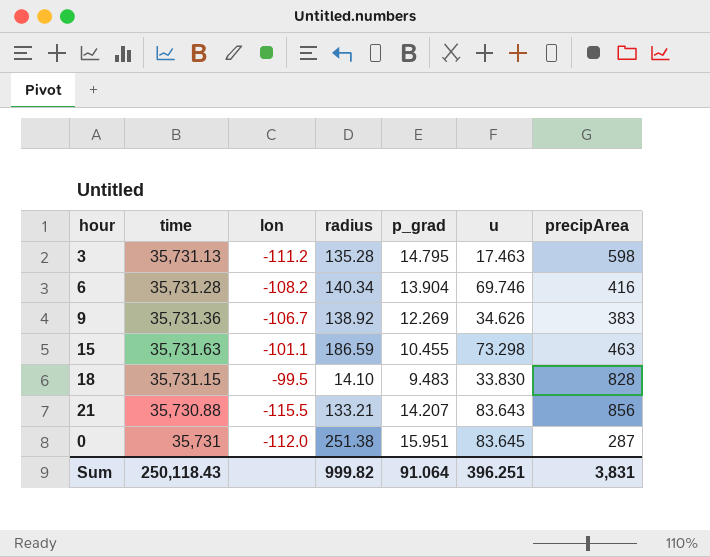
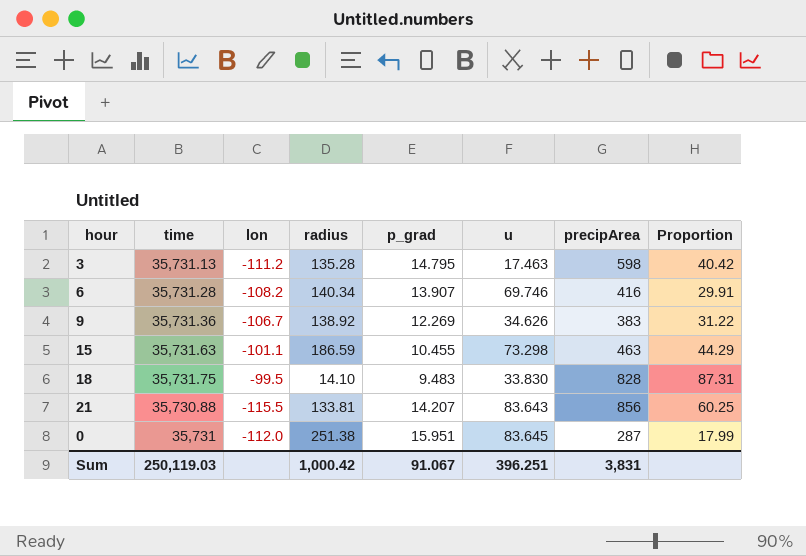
column Proportion | formula: none -> [precipArea] / [p_grad]
6 | p_grad: 13.904 -> 13.907
18 | time: 35,731.15 -> 35,731.75
21 | radius: 133.21 -> 133.81
Sum | time: 250,118.43 -> 250,119.03
Sum | radius: 999.82 -> 1,000.42
Sum | p_grad: 91.064 -> 91.067

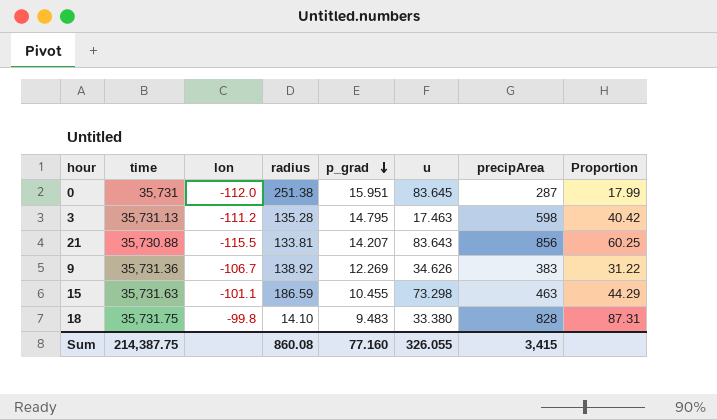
row order: none -> p_grad descending
row 6: 35,731.28 | -108.2 | 140.34 | 13.907 | 69.746 | 416 | 29.91 -> none
18 | lon: -99.5 -> -99.8
18 | u: 33.830 -> 33.380
Sum | time: 250,119.03 -> 214,387.75
Sum | radius: 1,000.42 -> 860.08
Sum | p_grad: 91.067 -> 77.160
Sum | u: 396.251 -> 326.055
Sum | precipArea: 3,831 -> 3,415

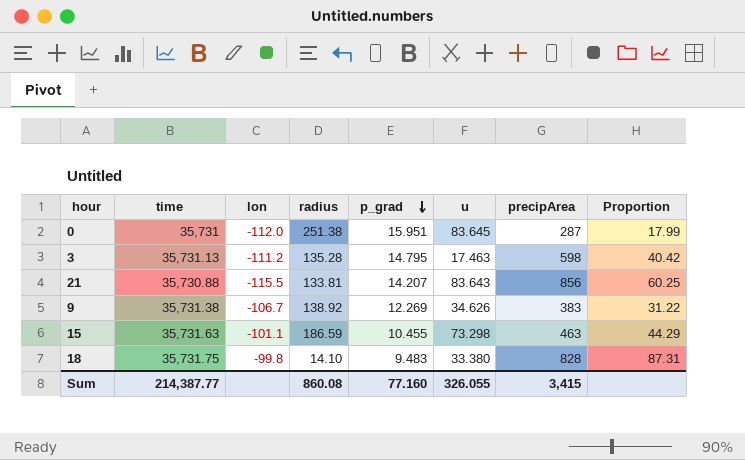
9 | time: 35,731.36 -> 35,731.38
Sum | time: 214,387.75 -> 214,387.77

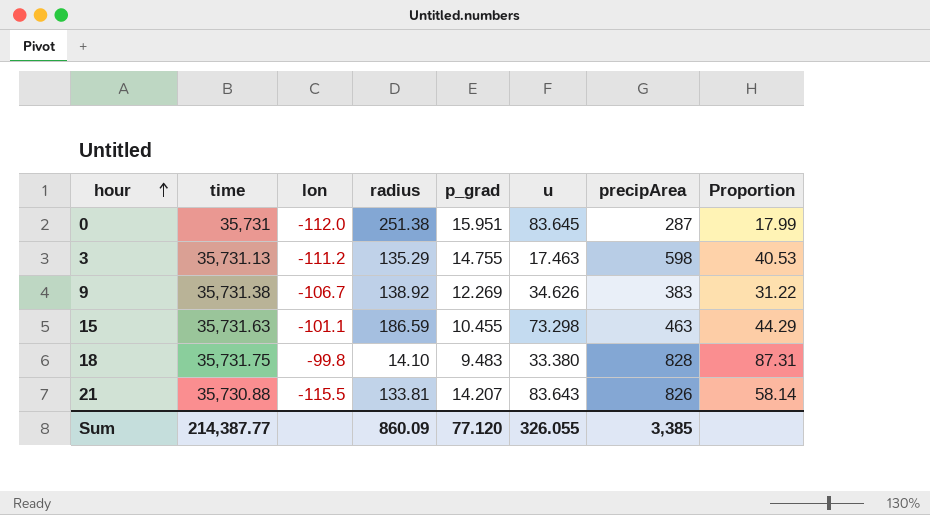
row order: p_grad descending -> hour ascending
3 | radius: 135.28 -> 135.29
3 | p_grad: 14.795 -> 14.755
3 | Proportion: 40.42 -> 40.53
21 | precipArea: 856 -> 826
21 | Proportion: 60.25 -> 58.14
Sum | radius: 860.08 -> 860.09
Sum | p_grad: 77.160 -> 77.120
Sum | precipArea: 3,415 -> 3,385

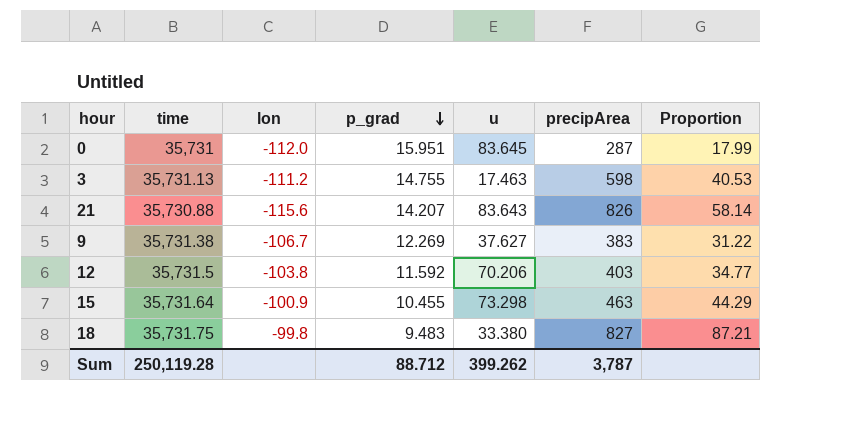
row order: hour ascending -> p_grad descending
column radius | position: 4 -> none
21 | lon: -115.5 -> -115.6
9 | u: 34.626 -> 37.627
row 12: none -> 35,731.5 | -103.8 | 11.592 | 70.206 | 403 | 34.77
15 | time: 35,731.63 -> 35,731.64
15 | lon: -101.1 -> -100.9
18 | precipArea: 828 -> 827
18 | Proportion: 87.31 -> 87.21
Sum | time: 214,387.77 -> 250,119.28
Sum | p_grad: 77.120 -> 88.712
Sum | u: 326.055 -> 399.262
Sum | precipArea: 3,385 -> 3,787

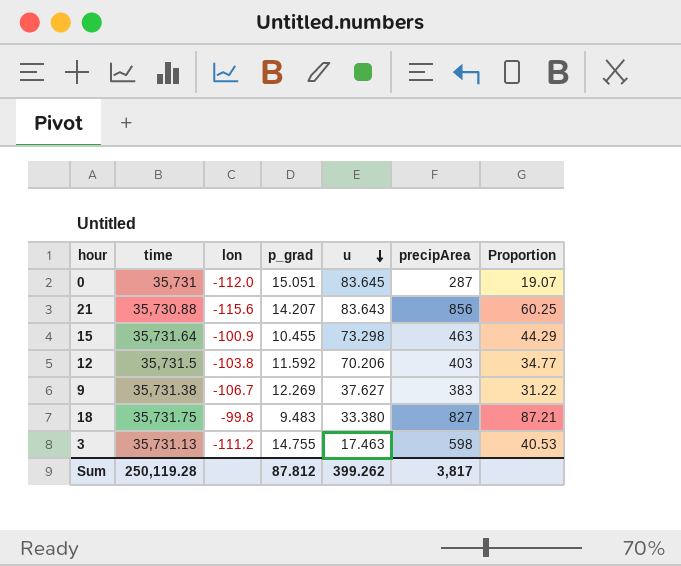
row order: p_grad descending -> u descending
0 | p_grad: 15.951 -> 15.051
0 | Proportion: 17.99 -> 19.07
21 | precipArea: 826 -> 856
21 | Proportion: 58.14 -> 60.25
Sum | p_grad: 88.712 -> 87.812
Sum | precipArea: 3,787 -> 3,817

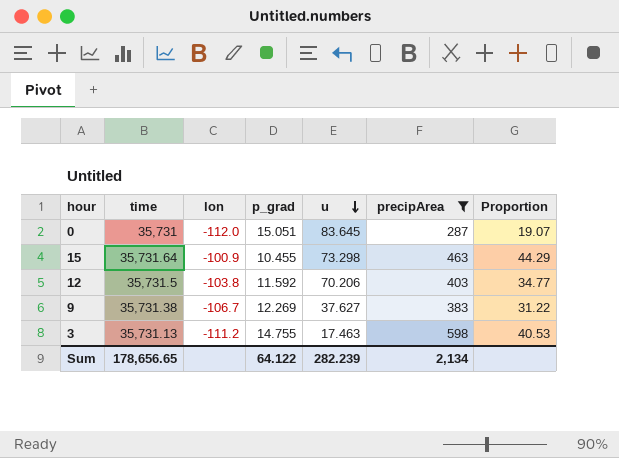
filter: none -> precipArea <= 598
Sum | time: 250,119.28 -> 178,656.65
Sum | p_grad: 87.812 -> 64.122
Sum | u: 399.262 -> 282.239
Sum | precipArea: 3,817 -> 2,134

